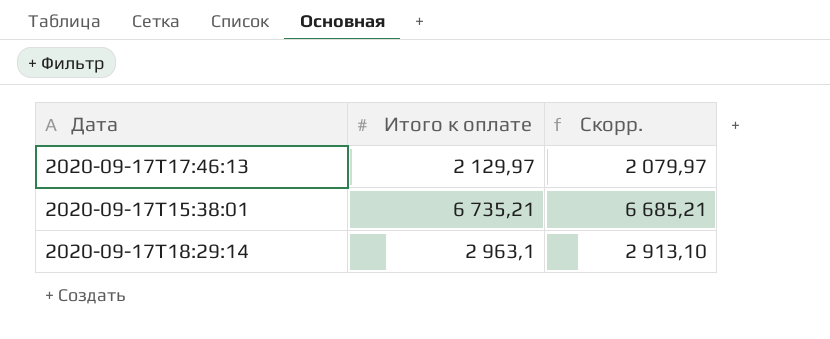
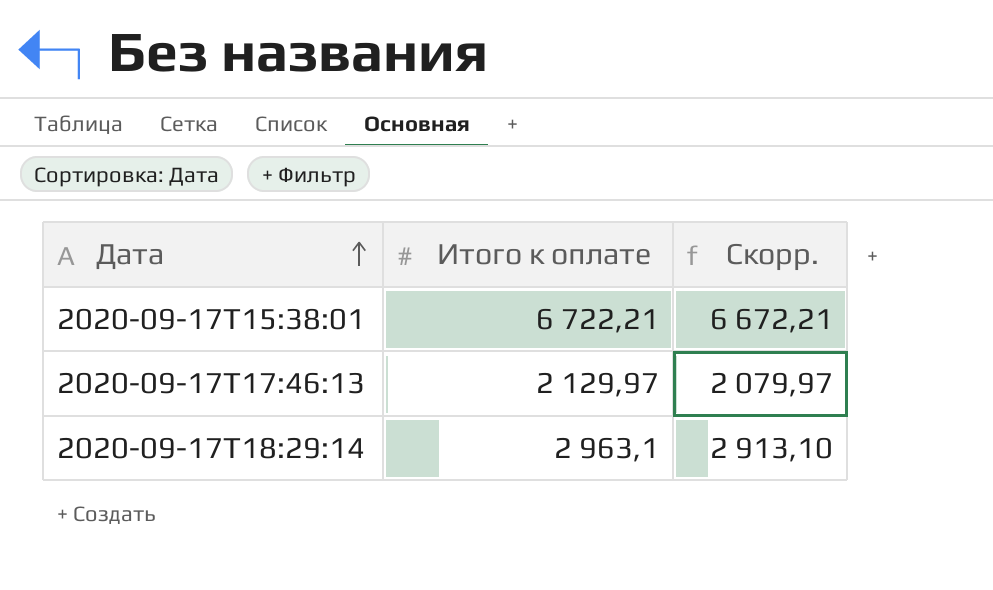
row order: none -> Дата ascending
2020-09-17T15:38:01 | Итого к оплате: 6 735,21 -> 6 722,21
2020-09-17T15:38:01 | Скорр.: 6 685,21 -> 6 672,21

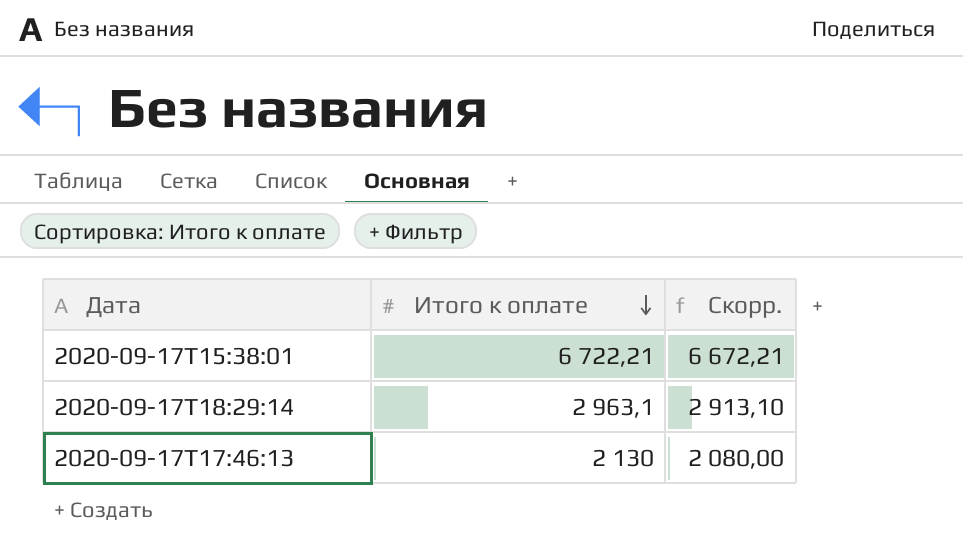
row order: Дата ascending -> Итого к оплате descending
2020-09-17T17:46:13 | Итого к оплате: 2 129,97 -> 2 130
2020-09-17T17:46:13 | Скорр.: 2 079,97 -> 2 080,00

